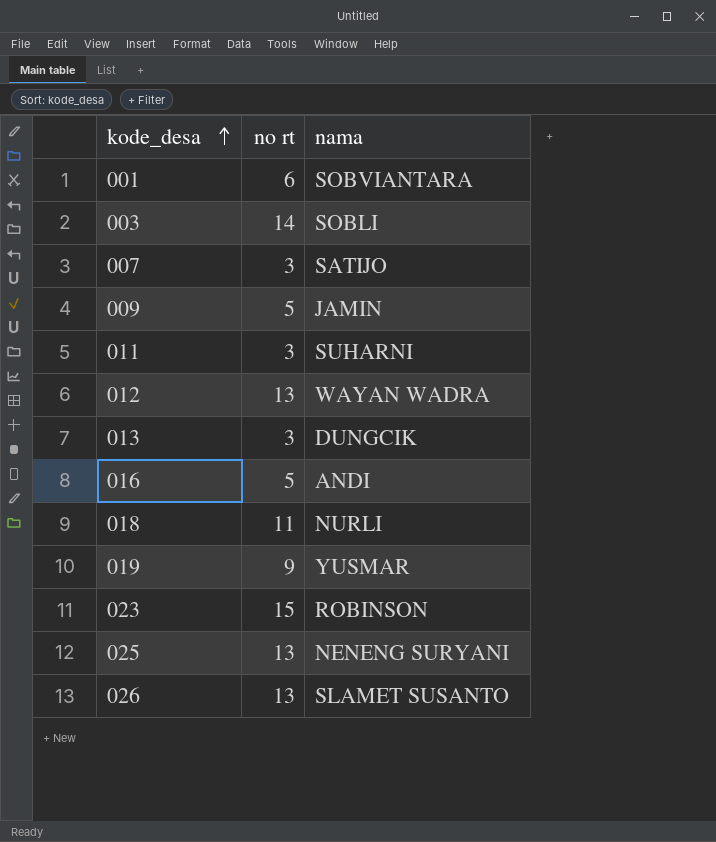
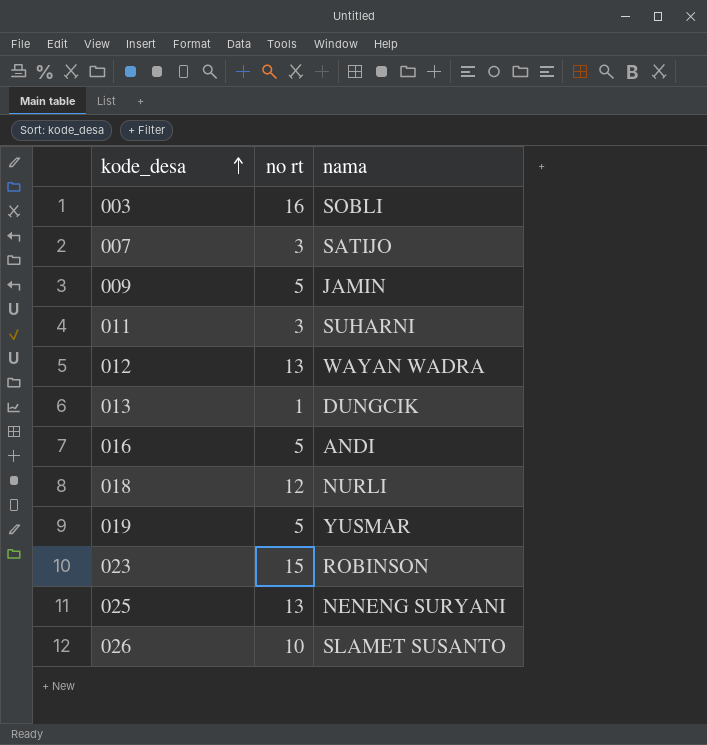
row 001: 6 | SOBVIANTARA -> none
003 | no rt: 14 -> 16
013 | no rt: 3 -> 1
018 | no rt: 11 -> 12
019 | no rt: 9 -> 5
026 | no rt: 13 -> 10

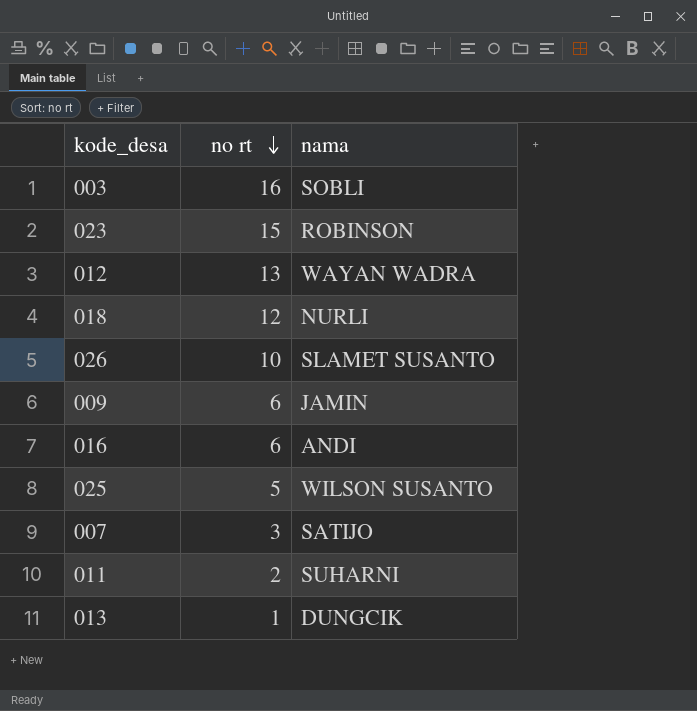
row order: kode_desa ascending -> no rt descending
row 019: 5 | YUSMAR -> none
009 | no rt: 5 -> 6
016 | no rt: 5 -> 6
025 | no rt: 13 -> 5
025 | nama: NENENG SURYANI -> WILSON SUSANTO
011 | no rt: 3 -> 2

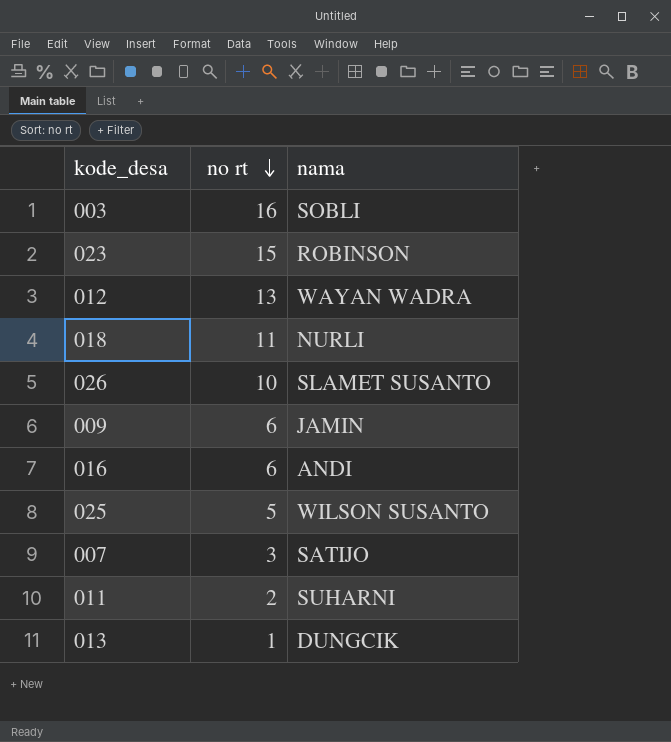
018 | no rt: 12 -> 11

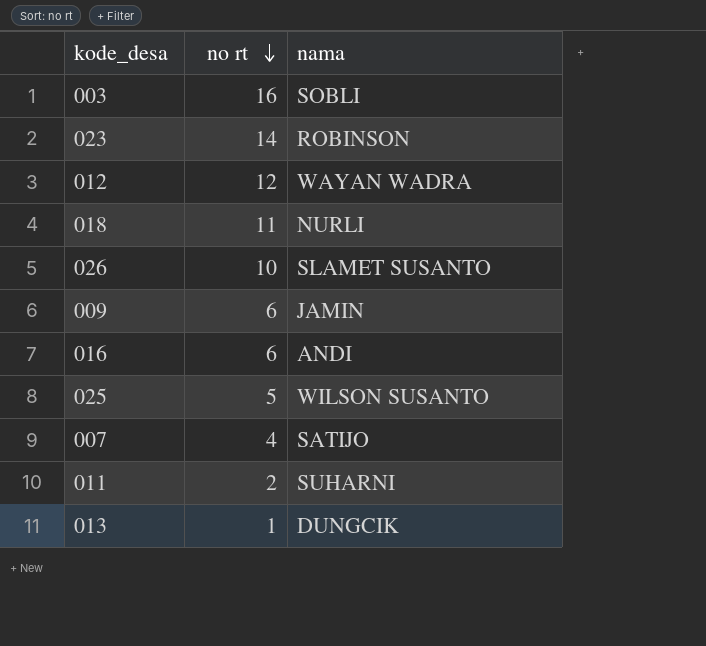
023 | no rt: 15 -> 14
012 | no rt: 13 -> 12
007 | no rt: 3 -> 4

